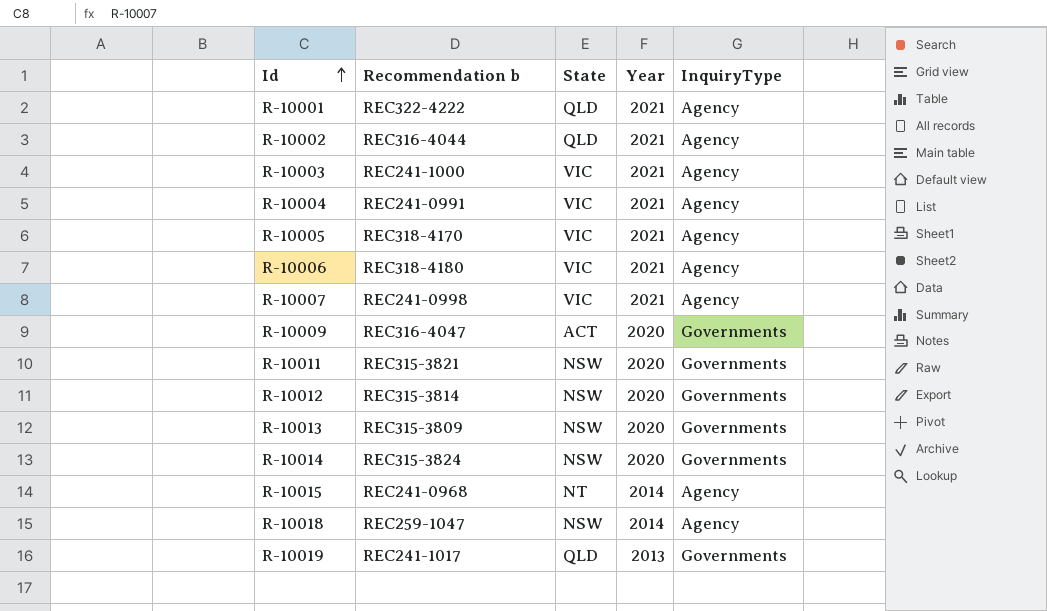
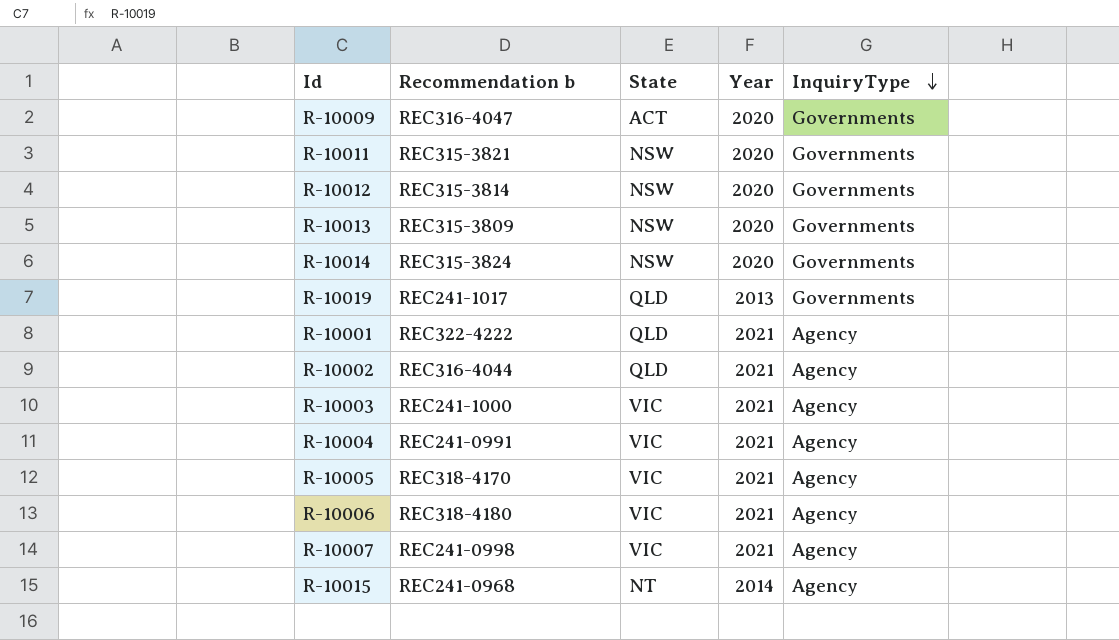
row order: Id ascending -> InquiryType descending
row R-10018: REC259-1047 | NSW | 2014 | Agency -> none

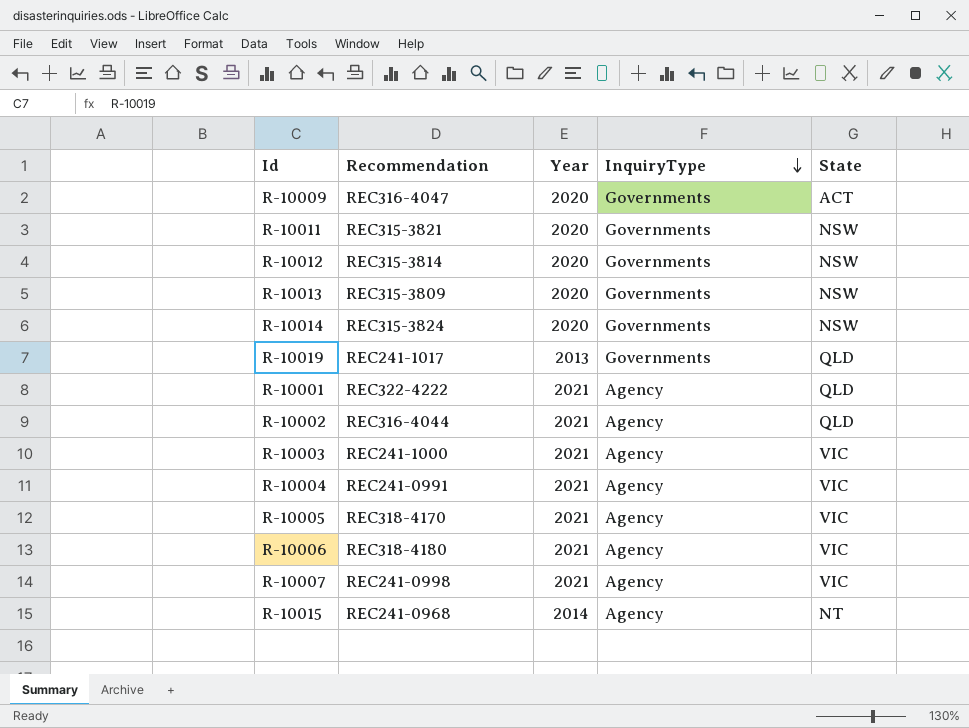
column name: Recommendation b -> Recommendation
column State | position: 3 -> 5

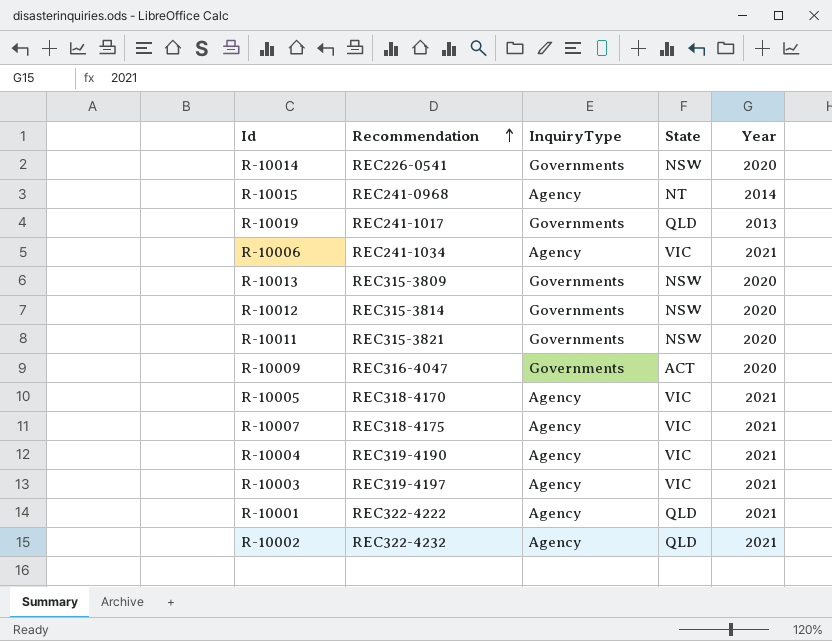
row order: InquiryType descending -> Recommendation ascending
column Year | position: 3 -> 5
R-10014 | Recommendation: REC315-3824 -> REC226-0541
R-10006 | Recommendation: REC318-4180 -> REC241-1034
R-10007 | Recommendation: REC241-0998 -> REC318-4175
R-10004 | Recommendation: REC241-0991 -> REC319-4190
R-10003 | Recommendation: REC241-1000 -> REC319-4197
R-10002 | Recommendation: REC316-4044 -> REC322-4232

